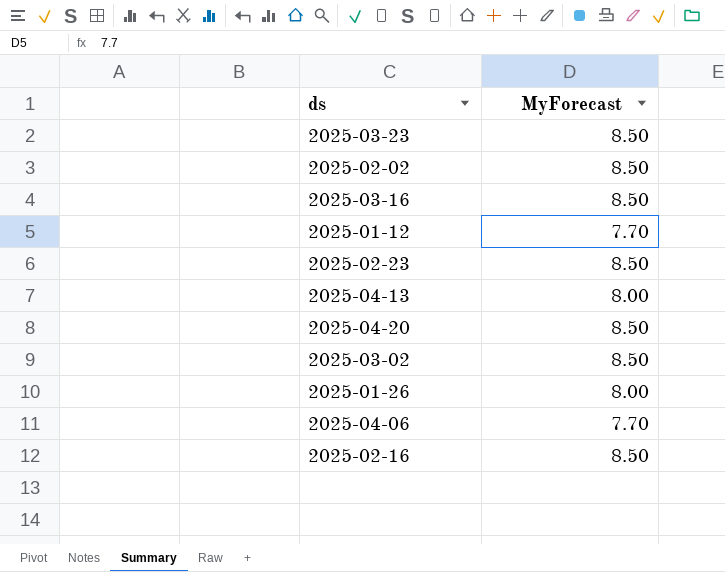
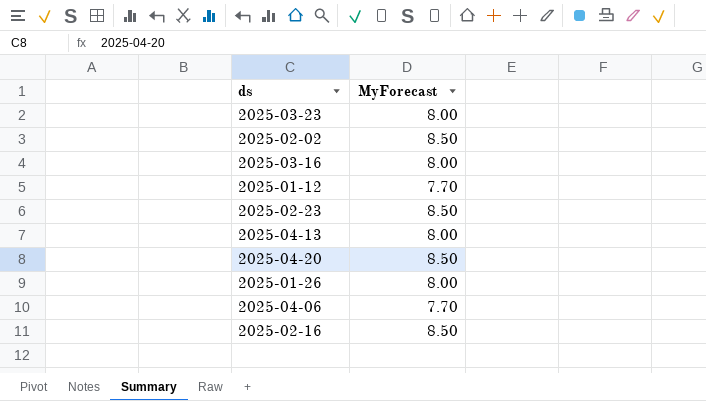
row 2025-03-02: 8.50 -> none
2025-03-23 | MyForecast: 8.50 -> 8.00
2025-03-16 | MyForecast: 8.50 -> 8.00

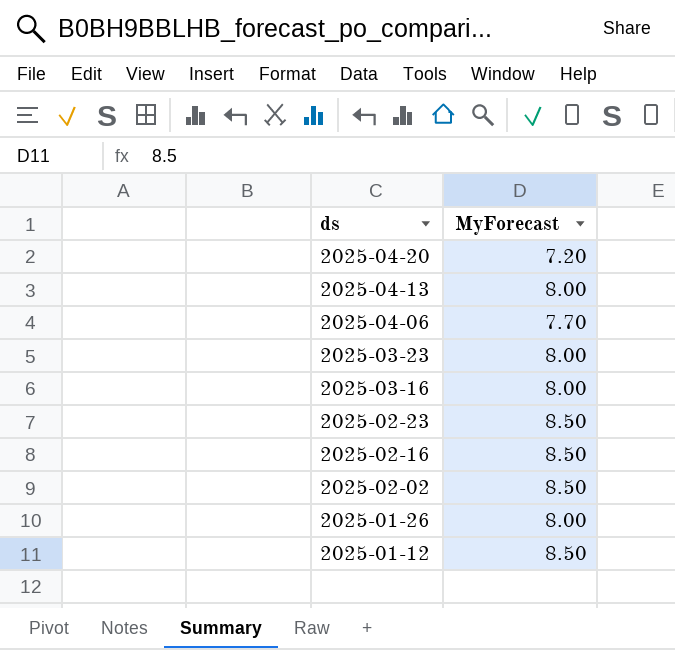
row order: none -> ds descending
2025-04-20 | MyForecast: 8.50 -> 7.20
2025-01-12 | MyForecast: 7.70 -> 8.50

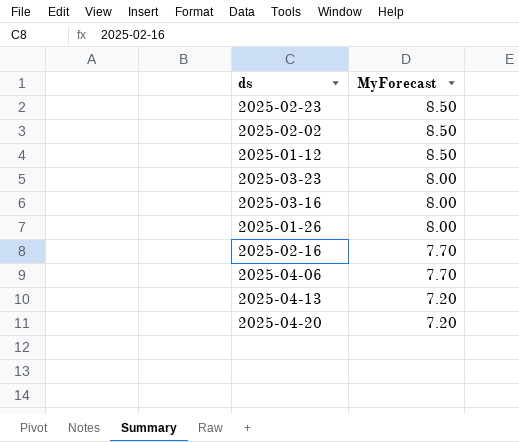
row order: ds descending -> MyForecast descending
2025-02-16 | MyForecast: 8.50 -> 7.70
2025-04-13 | MyForecast: 8.00 -> 7.20

